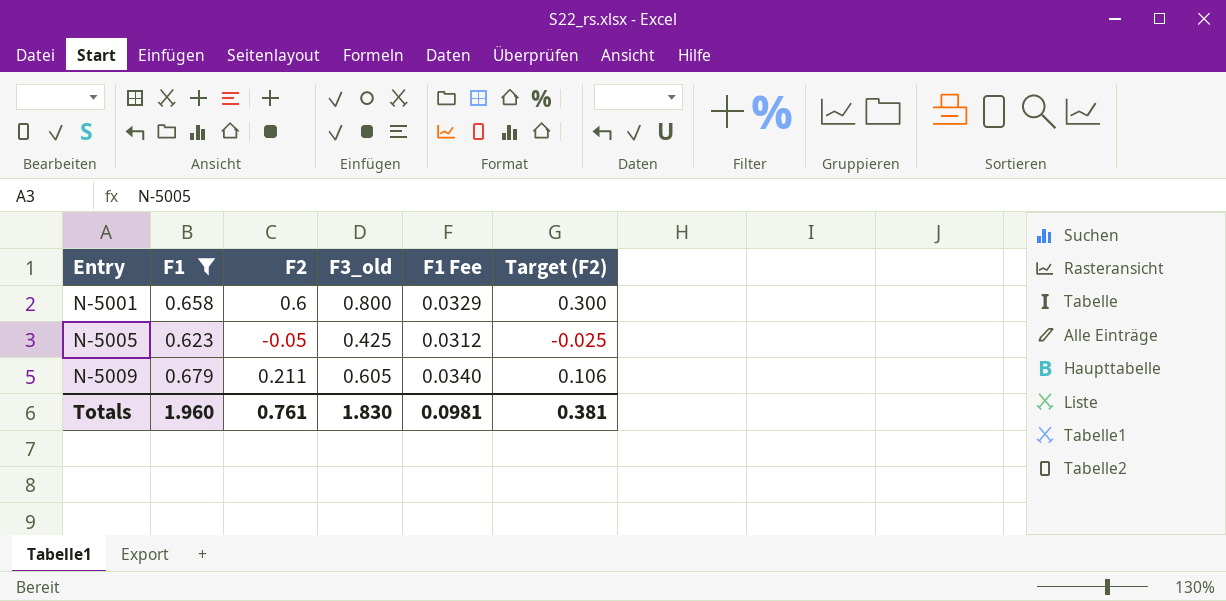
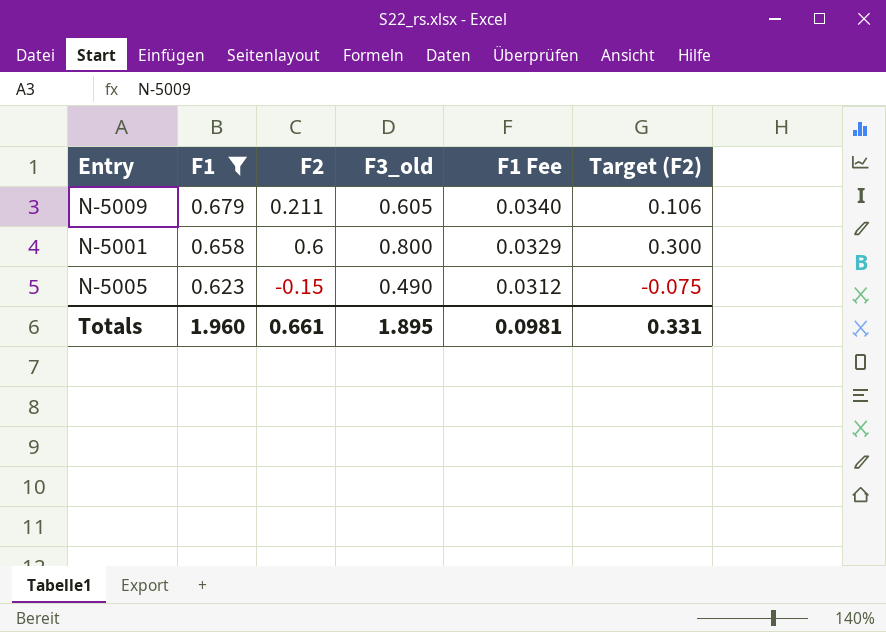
row order: Entry ascending -> F1 descending
N-5005 | F2: -0.05 -> -0.15
N-5005 | F3_old: 0.425 -> 0.490
N-5005 | Target (F2): -0.025 -> -0.075
Totals | F2: 0.761 -> 0.661
Totals | F3_old: 1.830 -> 1.895
Totals | Target (F2): 0.381 -> 0.331

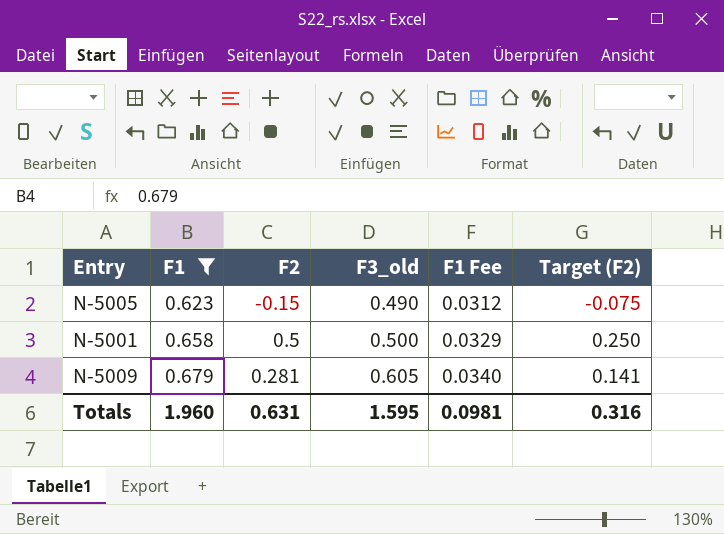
row order: F1 descending -> F1 ascending
N-5001 | F2: 0.6 -> 0.5
N-5001 | F3_old: 0.800 -> 0.500
N-5001 | Target (F2): 0.300 -> 0.250
N-5009 | F2: 0.211 -> 0.281
N-5009 | Target (F2): 0.106 -> 0.141
Totals | F2: 0.661 -> 0.631
Totals | F3_old: 1.895 -> 1.595
Totals | Target (F2): 0.331 -> 0.316

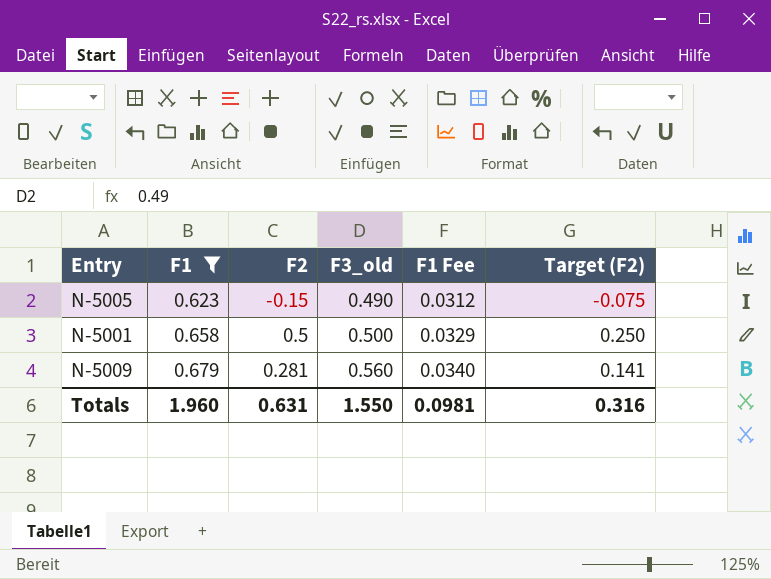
N-5009 | F3_old: 0.605 -> 0.560
Totals | F3_old: 1.595 -> 1.550

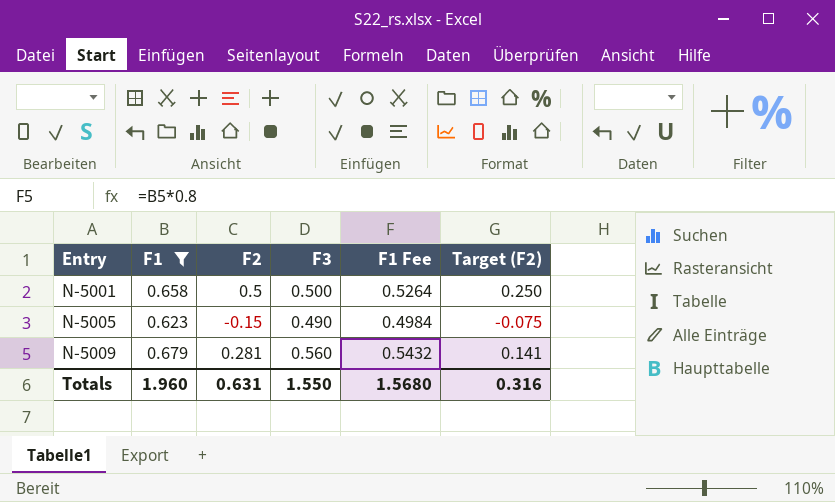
row order: F1 ascending -> Entry ascending
column name: F3_old -> F3
column F1 Fee | formula: [F1] * 0.05 -> [F1] * 0.8
Totals | F1 Fee: 0.0981 -> 1.5680

